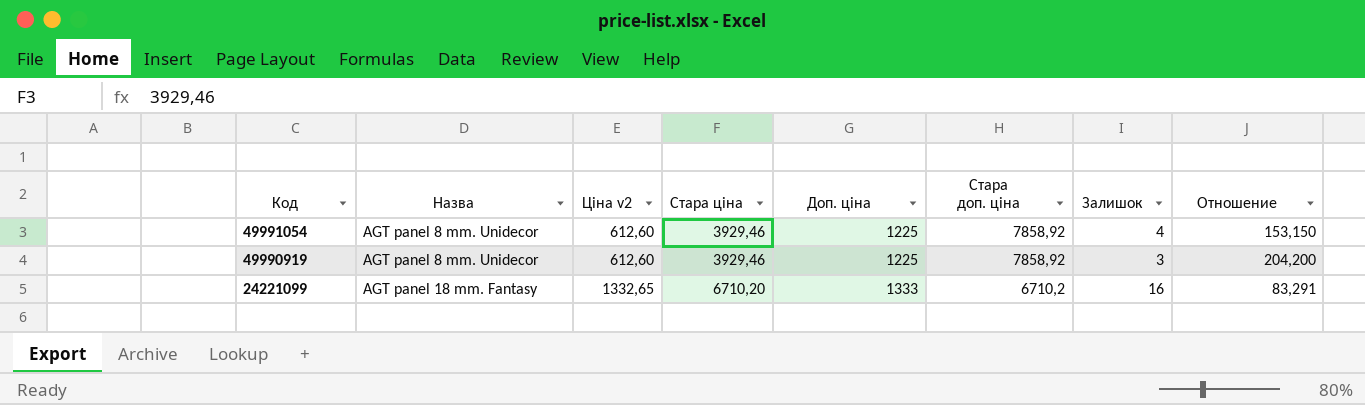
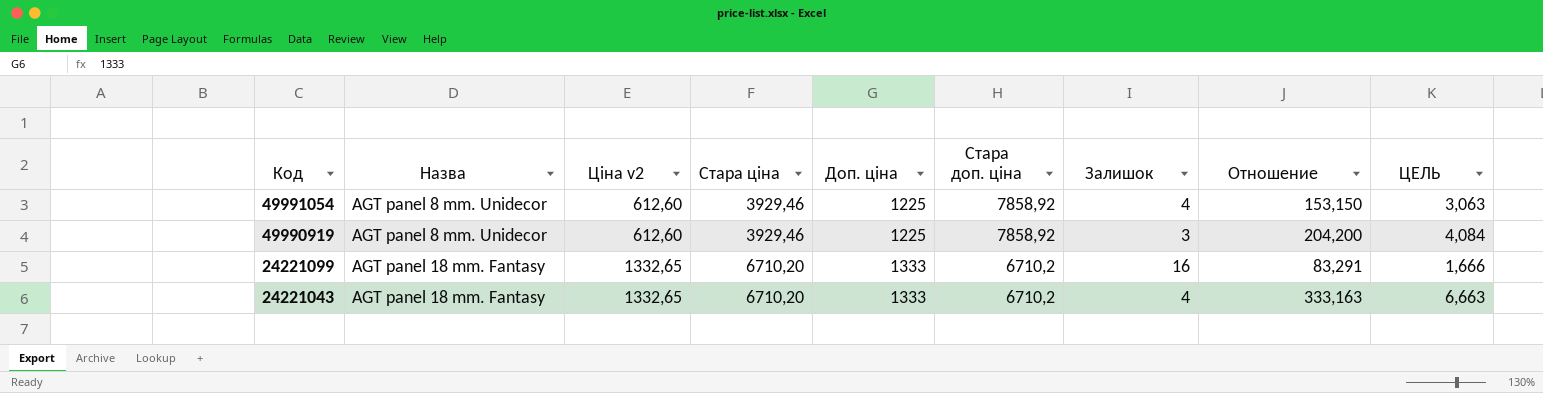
column ЦЕЛЬ | formula: none -> [Отношение] * 0,02
row 24221043: none -> AGT panel 18 mm. Fantasy | 1332,65 | 6710,20 | 1333 | 6710,2 | 4 | 333,163 | 6,663

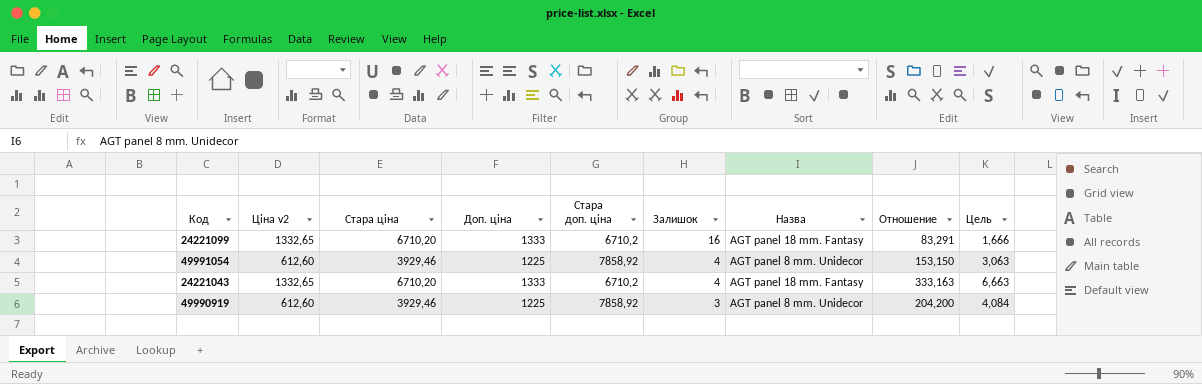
row order: Код descending -> Залишок descending
column Назва | position: 2 -> 7
column name: ЦЕЛЬ -> Цель

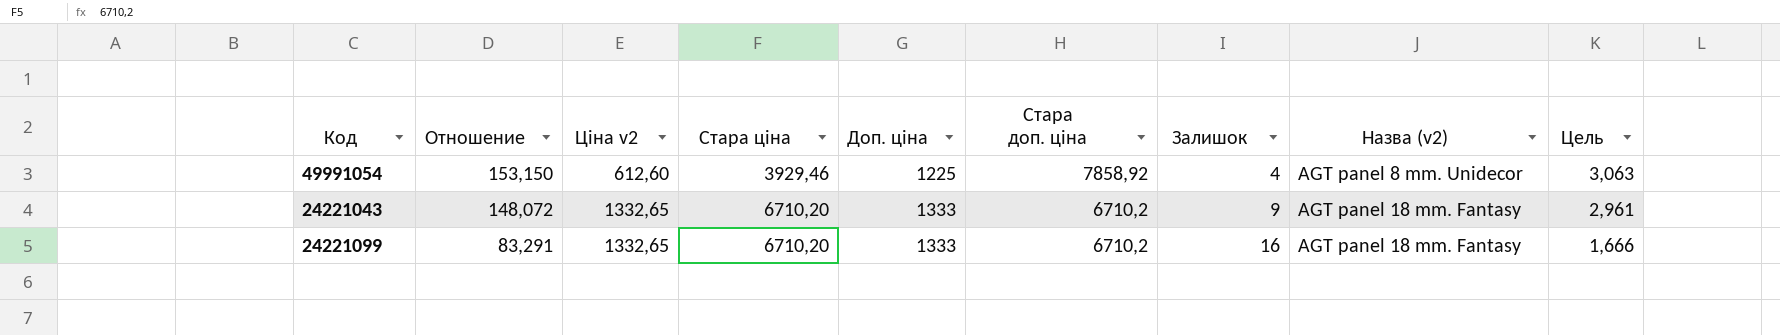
row order: Залишок descending -> Отношение descending
column Отношение | position: 8 -> 2
column name: Назва -> Назва (v2)
row 49990919: 612,60 | 3929,46 | 1225 | 7858,92 | 3 | AGT panel 8 mm. Unidecor | 204,200 | 4,084 -> none
24221043 | Отношение: 333,163 -> 148,072
24221043 | Залишок: 4 -> 9
24221043 | Цель: 6,663 -> 2,961

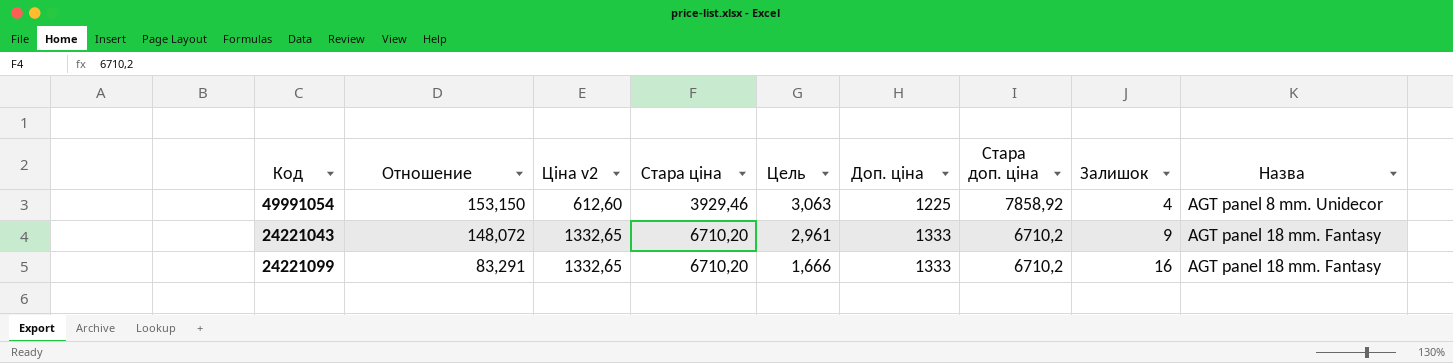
column Цель | position: 9 -> 5
column name: Назва (v2) -> Назва

